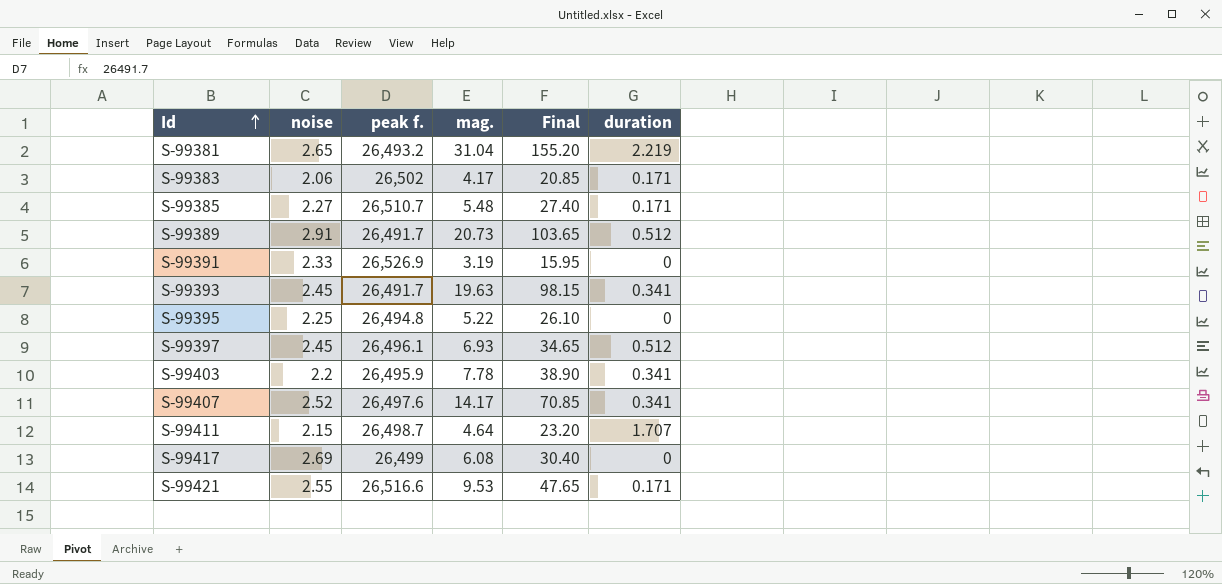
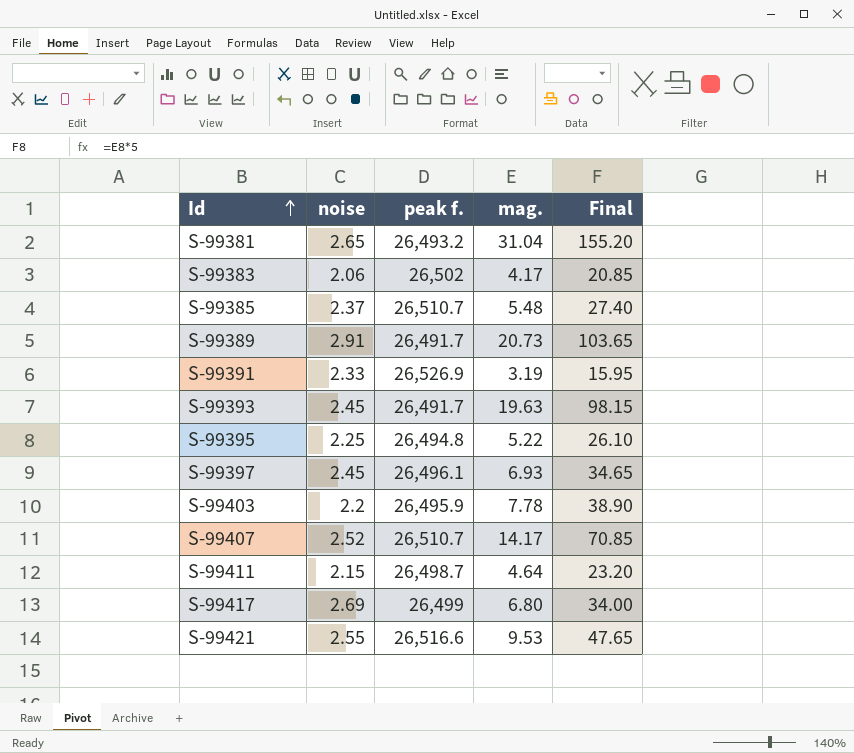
column duration | position: 6 -> none
S-99385 | noise: 2.27 -> 2.37
S-99407 | peak f.: 26,497.6 -> 26,510.7
S-99417 | mag.: 6.08 -> 6.80
S-99417 | Final: 30.40 -> 34.00

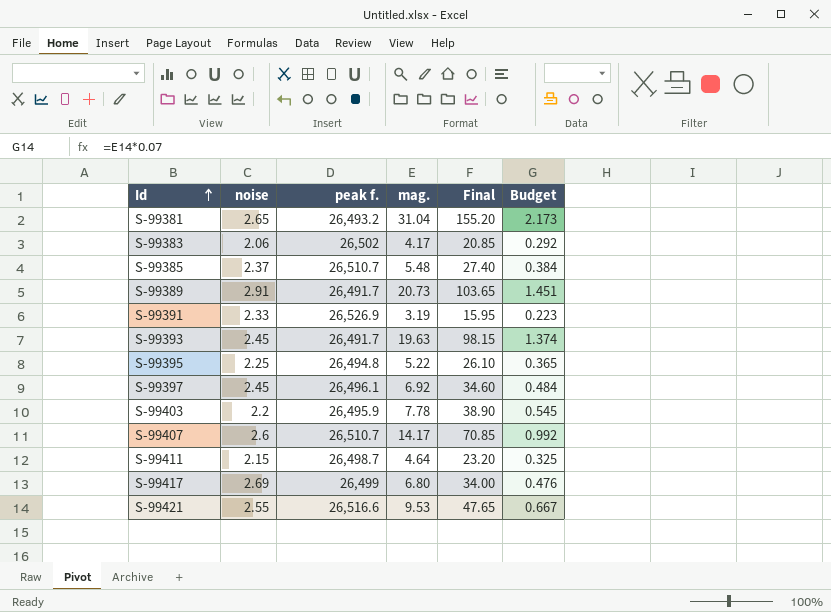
column Budget | formula: none -> [mag.] * 0.07
S-99397 | mag.: 6.93 -> 6.92
S-99397 | Final: 34.65 -> 34.60
S-99407 | noise: 2.52 -> 2.6

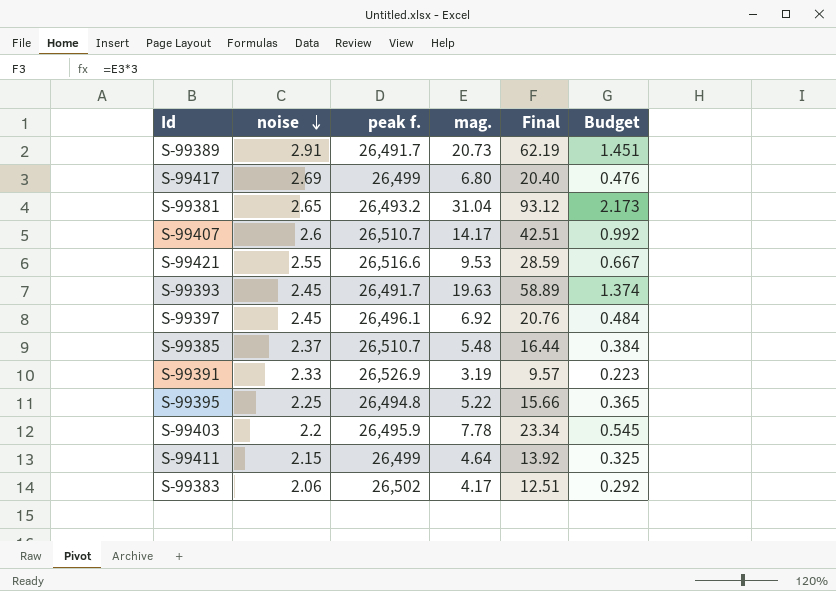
row order: Id ascending -> noise descending
column Final | formula: [mag.] * 5 -> [mag.] * 3
S-99411 | peak f.: 26,498.7 -> 26,499

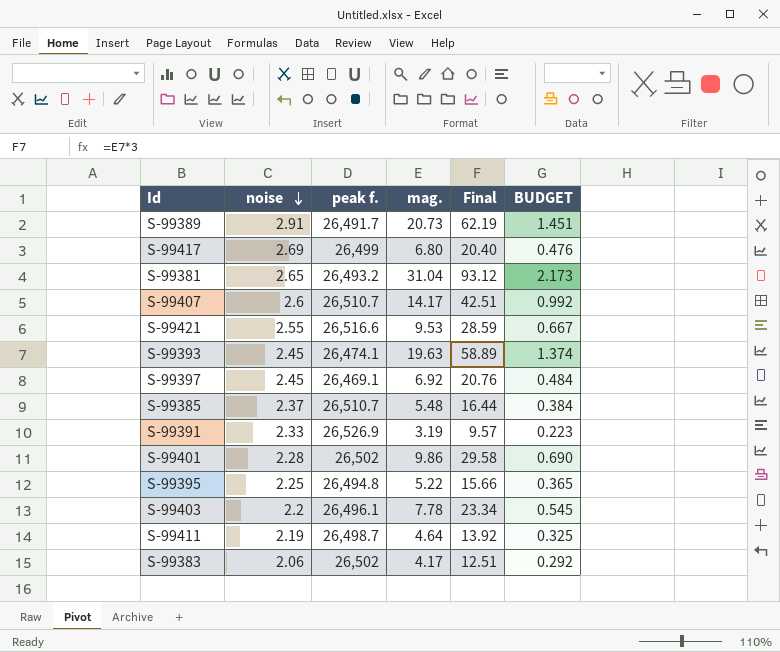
column name: Budget -> BUDGET
S-99393 | peak f.: 26,491.7 -> 26,474.1
S-99397 | peak f.: 26,496.1 -> 26,469.1
row S-99401: none -> 2.28 | 26,502 | 9.86 | 29.58 | 0.690
S-99403 | peak f.: 26,495.9 -> 26,496.1
S-99411 | noise: 2.15 -> 2.19
S-99411 | peak f.: 26,499 -> 26,498.7

